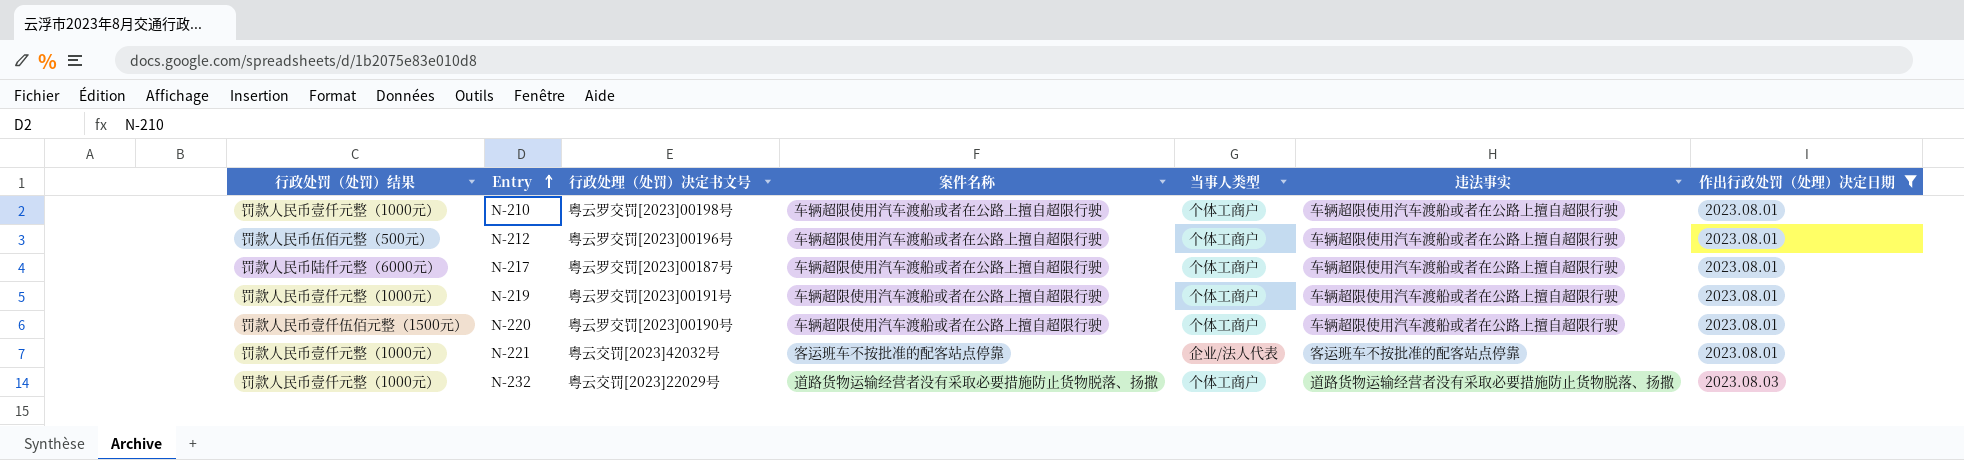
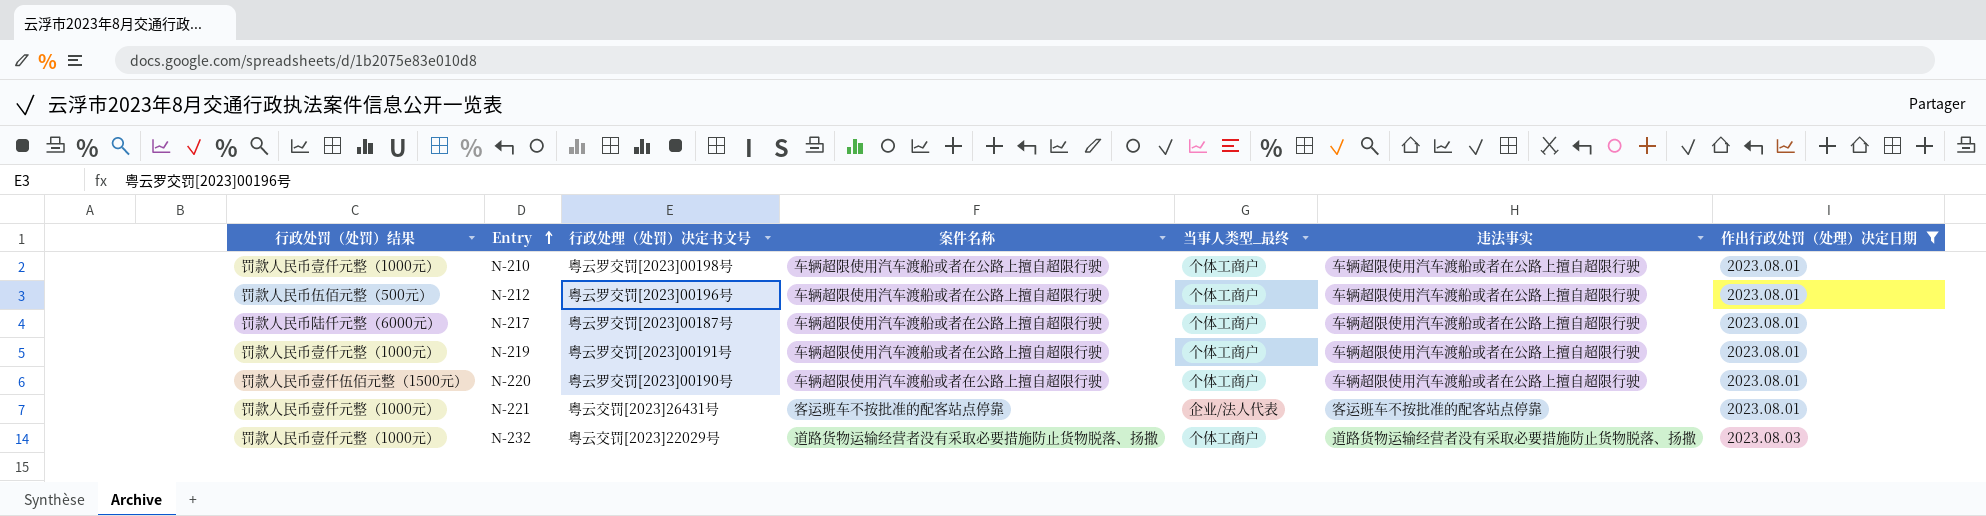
column name: 当事人类型 -> 当事人类型_最终
N-221 | 行政处理（处罚）决定书文号: 粤云交罚[2023]42032号 -> 粤云交罚[2023]26431号

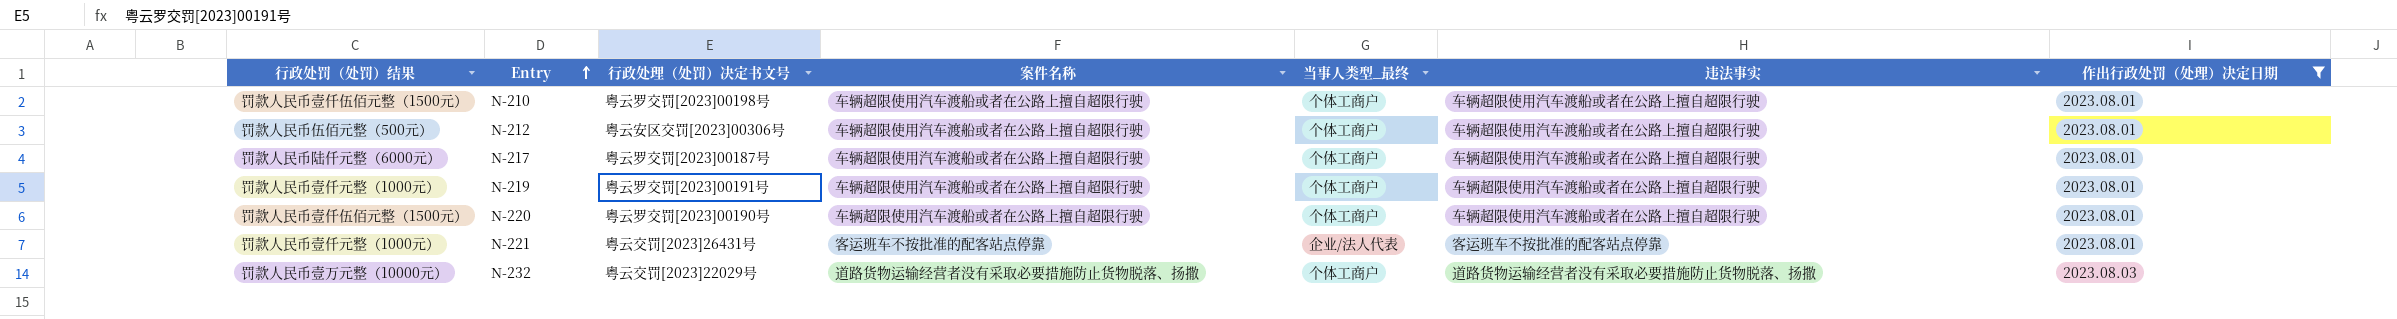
N-210 | 行政处罚（处罚）结果: 罚款人民币壹仟元整（1000元） -> 罚款人民币壹仟伍佰元整（1500元）
N-212 | 行政处理（处罚）决定书文号: 粤云罗交罚[2023]00196号 -> 粤云安区交罚[2023]00306号
N-232 | 行政处罚（处罚）结果: 罚款人民币壹仟元整（1000元） -> 罚款人民币壹万元整（10000元）

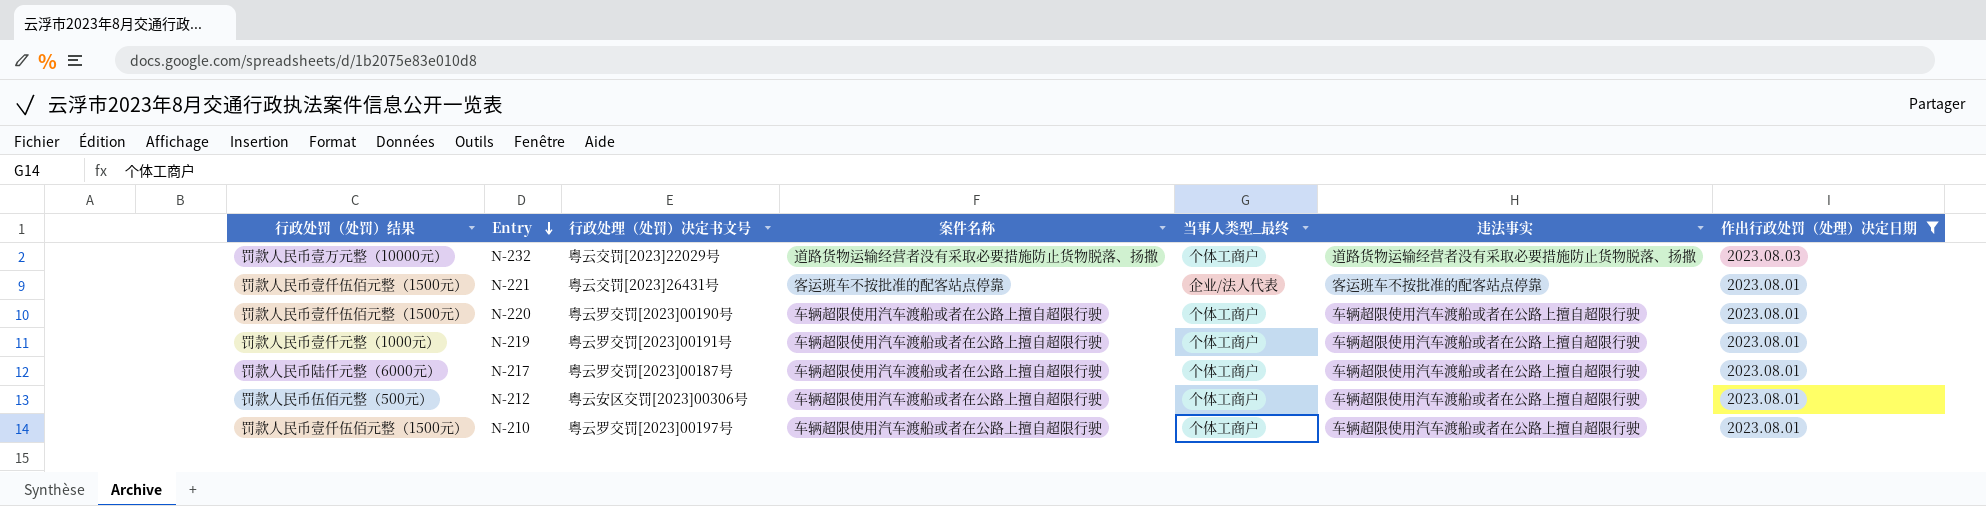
row order: Entry ascending -> Entry descending
N-221 | 行政处罚（处罚）结果: 罚款人民币壹仟元整（1000元） -> 罚款人民币壹仟伍佰元整（1500元）
N-210 | 行政处理（处罚）决定书文号: 粤云罗交罚[2023]00198号 -> 粤云罗交罚[2023]00197号

